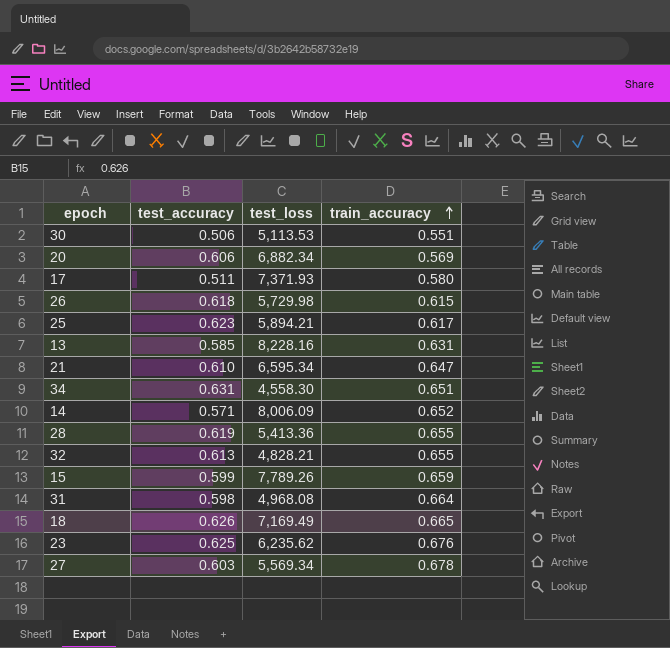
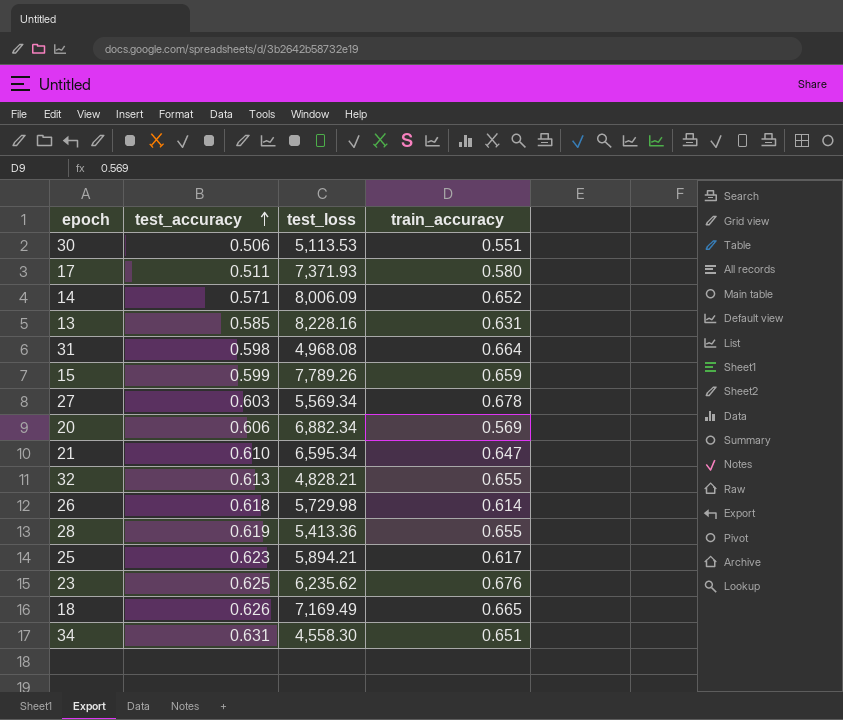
row order: train_accuracy ascending -> test_accuracy ascending
26 | train_accuracy: 0.615 -> 0.614

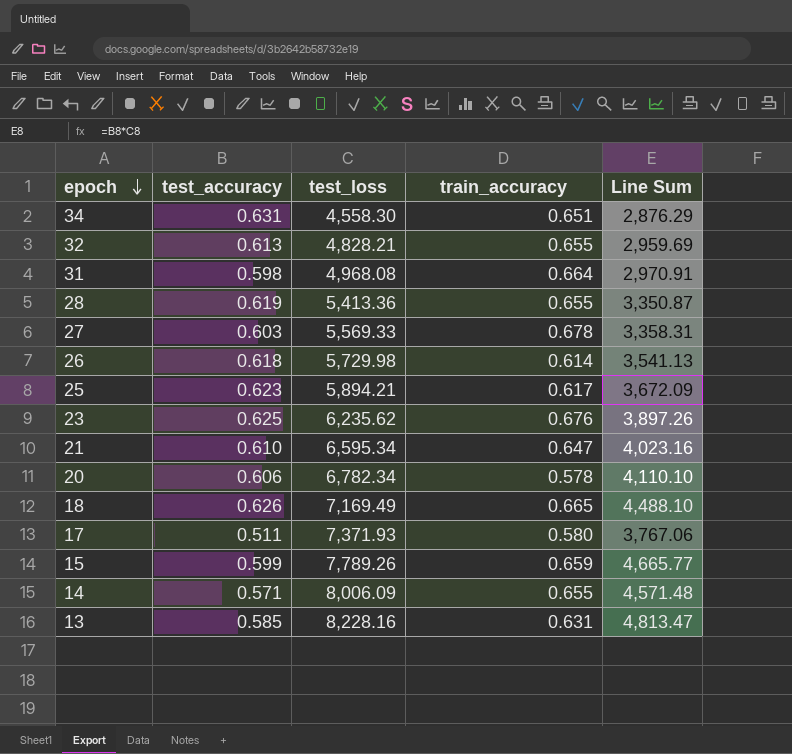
row order: test_accuracy ascending -> epoch descending
column Line Sum | formula: none -> [test_accuracy] * [test_loss]
row 30: 0.506 | 5,113.53 | 0.551 -> none
27 | test_loss: 5,569.34 -> 5,569.33
20 | test_loss: 6,882.34 -> 6,782.34
20 | train_accuracy: 0.569 -> 0.578
14 | train_accuracy: 0.652 -> 0.655

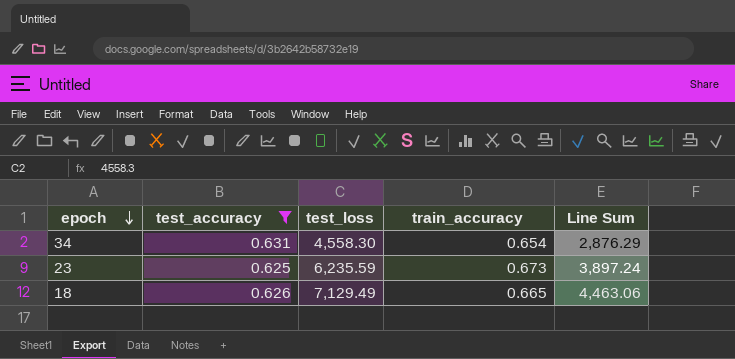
filter: none -> test_accuracy >= 0.625
34 | train_accuracy: 0.651 -> 0.654
23 | test_loss: 6,235.62 -> 6,235.59
23 | train_accuracy: 0.676 -> 0.673
23 | Line Sum: 3,897.26 -> 3,897.24
18 | test_loss: 7,169.49 -> 7,129.49
18 | Line Sum: 4,488.10 -> 4,463.06

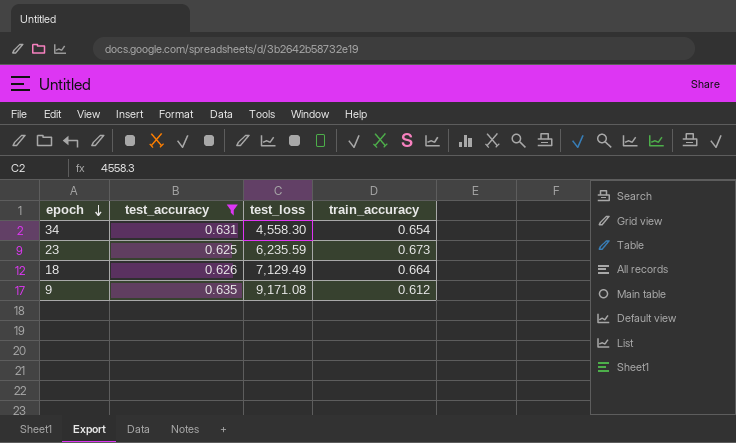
column Line Sum | formula: [test_accuracy] * [test_loss] -> none
18 | train_accuracy: 0.665 -> 0.664
row 9: none -> 0.635 | 9,171.08 | 0.612

